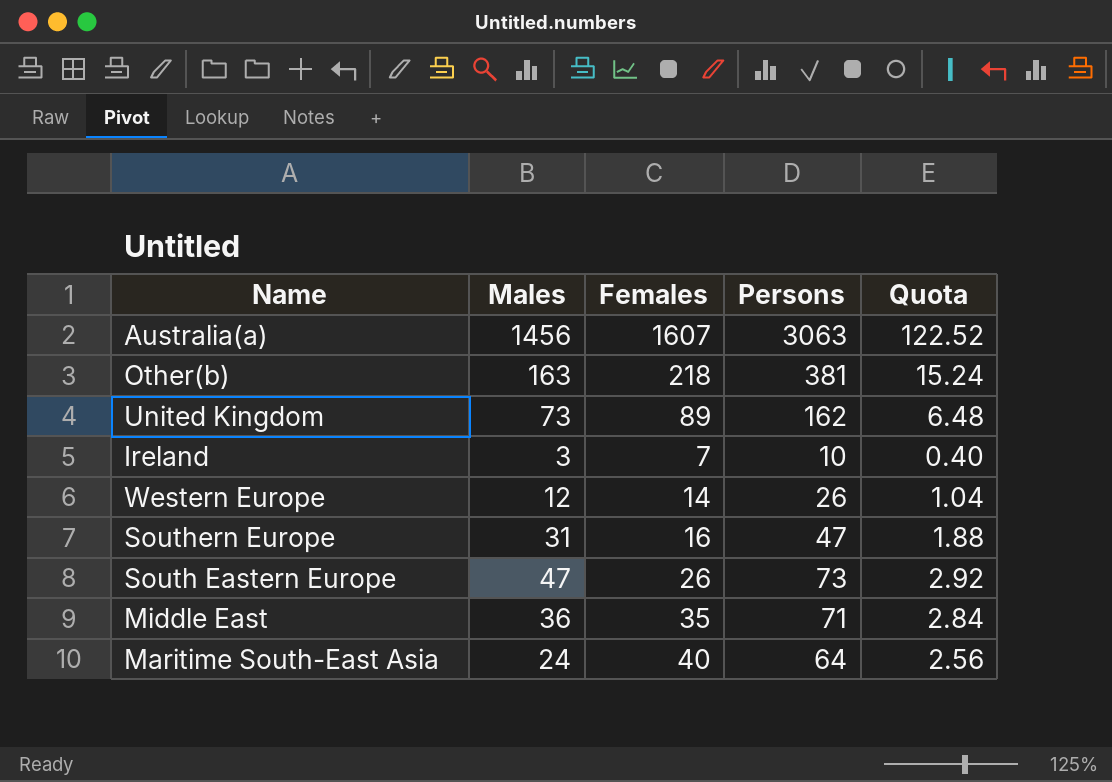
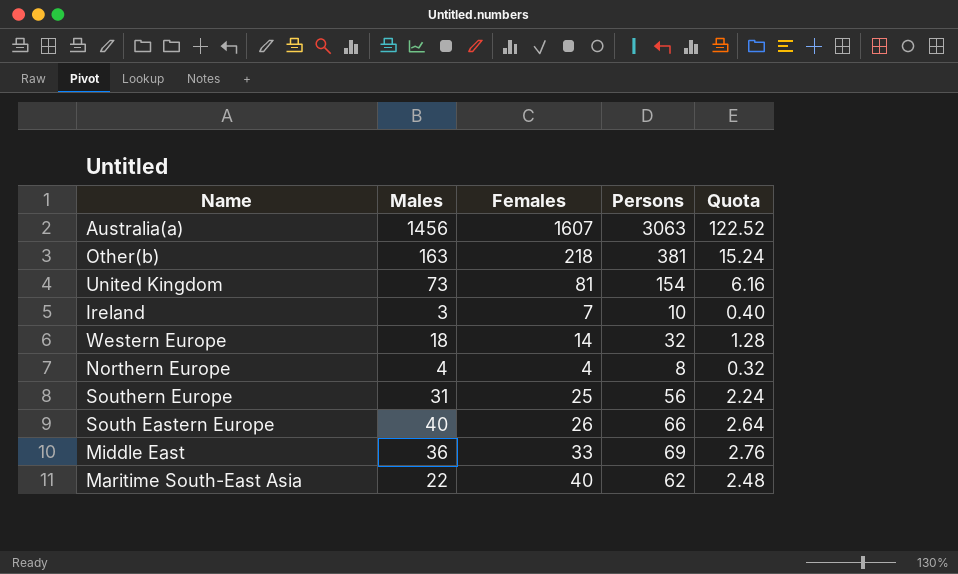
United Kingdom | Females: 89 -> 81
United Kingdom | Persons: 162 -> 154
United Kingdom | Quota: 6.48 -> 6.16
Western Europe | Males: 12 -> 18
Western Europe | Persons: 26 -> 32
Western Europe | Quota: 1.04 -> 1.28
row Northern Europe: none -> 4 | 4 | 8 | 0.32
Southern Europe | Females: 16 -> 25
Southern Europe | Persons: 47 -> 56
Southern Europe | Quota: 1.88 -> 2.24
South Eastern Europe | Males: 47 -> 40
South Eastern Europe | Persons: 73 -> 66
South Eastern Europe | Quota: 2.92 -> 2.64
Middle East | Females: 35 -> 33
Middle East | Persons: 71 -> 69
Middle East | Quota: 2.84 -> 2.76
Maritime South-East Asia | Males: 24 -> 22
Maritime South-East Asia | Persons: 64 -> 62
Maritime South-East Asia | Quota: 2.56 -> 2.48

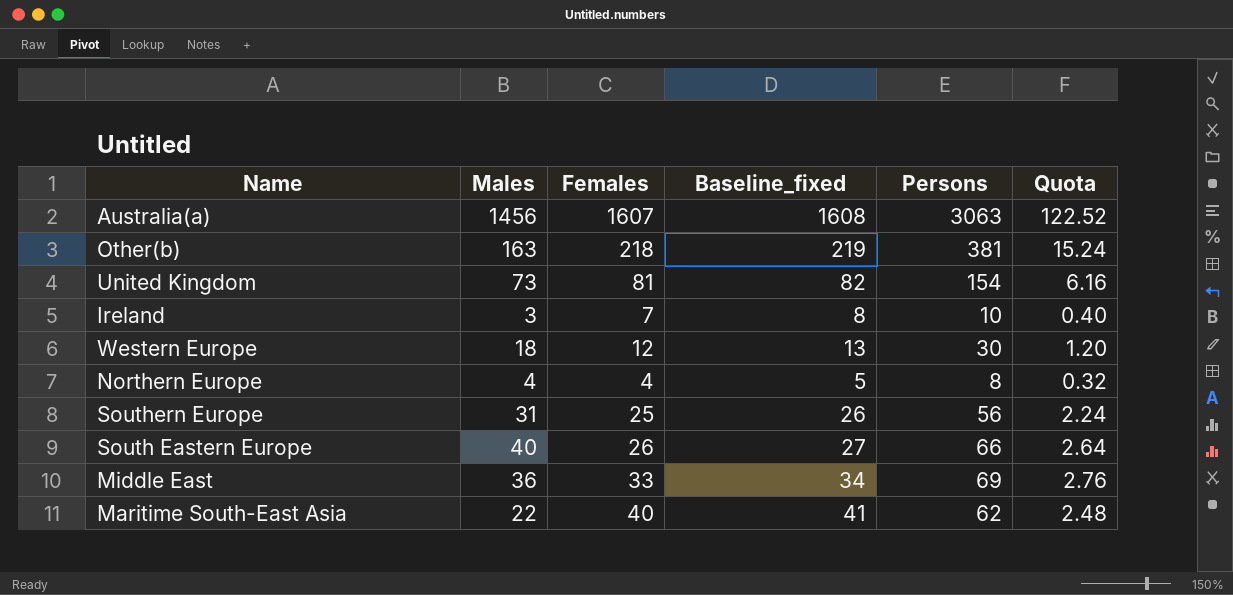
column Baseline_fixed | formula: none -> [Females] + 1
Western Europe | Females: 14 -> 12
Western Europe | Persons: 32 -> 30
Western Europe | Quota: 1.28 -> 1.20

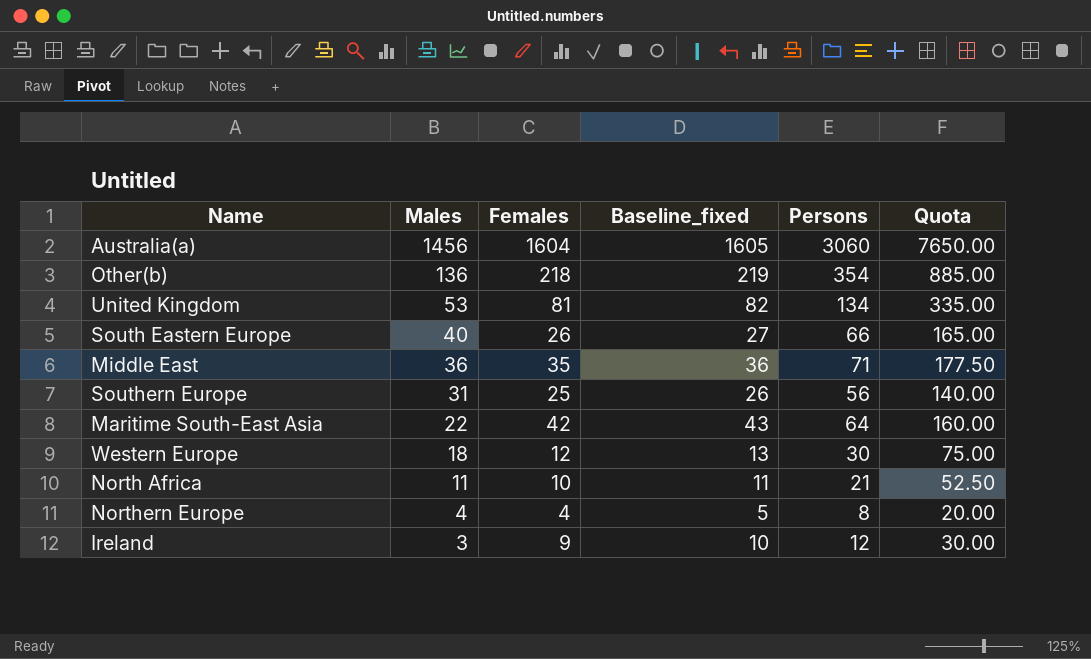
row order: none -> Males descending
column Quota | formula: [Persons] * 0.04 -> [Persons] * 2.5
Australia(a) | Females: 1607 -> 1604
Australia(a) | Baseline_fixed: 1608 -> 1605
Australia(a) | Persons: 3063 -> 3060
Other(b) | Males: 163 -> 136
Other(b) | Persons: 381 -> 354
United Kingdom | Males: 73 -> 53
United Kingdom | Persons: 154 -> 134
Middle East | Females: 33 -> 35
Middle East | Baseline_fixed: 34 -> 36
Middle East | Persons: 69 -> 71
Maritime South-East Asia | Females: 40 -> 42
Maritime South-East Asia | Baseline_fixed: 41 -> 43
Maritime South-East Asia | Persons: 62 -> 64
row North Africa: none -> 11 | 10 | 11 | 21 | 52.50
Ireland | Females: 7 -> 9
Ireland | Baseline_fixed: 8 -> 10
Ireland | Persons: 10 -> 12

